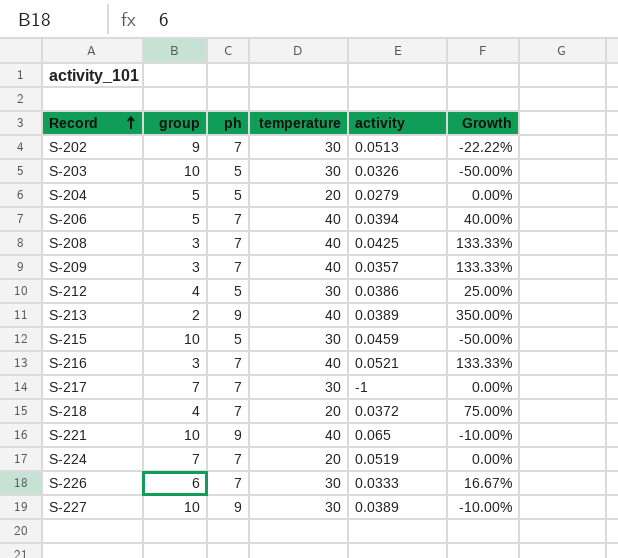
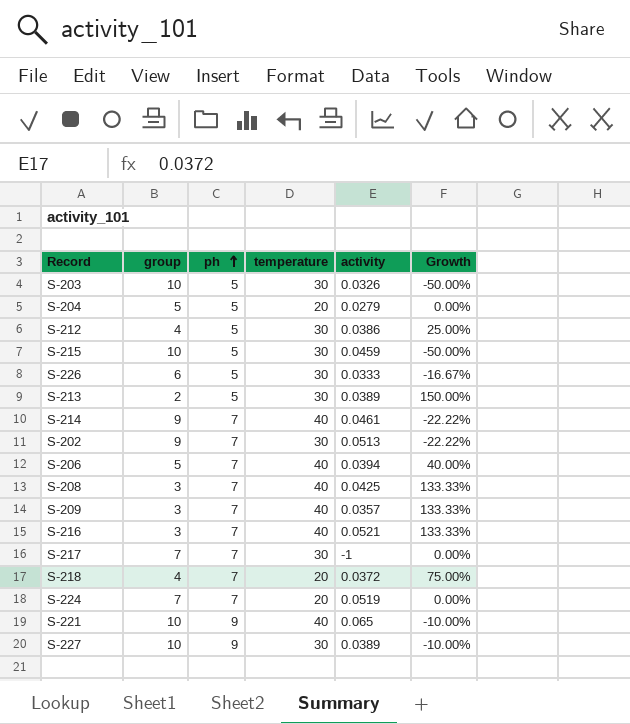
row order: Record ascending -> ph ascending
S-226 | ph: 7 -> 5
S-226 | Growth: 16.67% -> -16.67%
S-213 | ph: 9 -> 5
S-213 | temperature: 40 -> 30
S-213 | Growth: 350.00% -> 150.00%
row S-214: none -> 9 | 7 | 40 | 0.0461 | -22.22%

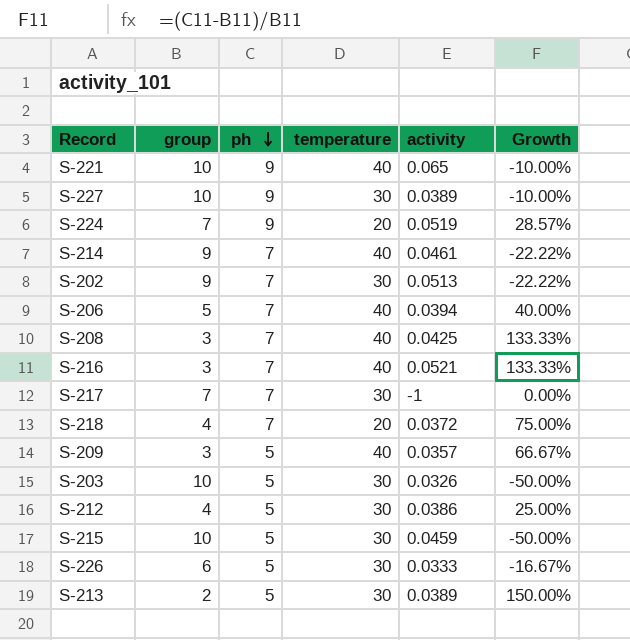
row order: ph ascending -> ph descending
row S-204: 5 | 5 | 20 | 0.0279 | 0.00% -> none
S-224 | ph: 7 -> 9
S-224 | Growth: 0.00% -> 28.57%
S-209 | ph: 7 -> 5
S-209 | Growth: 133.33% -> 66.67%

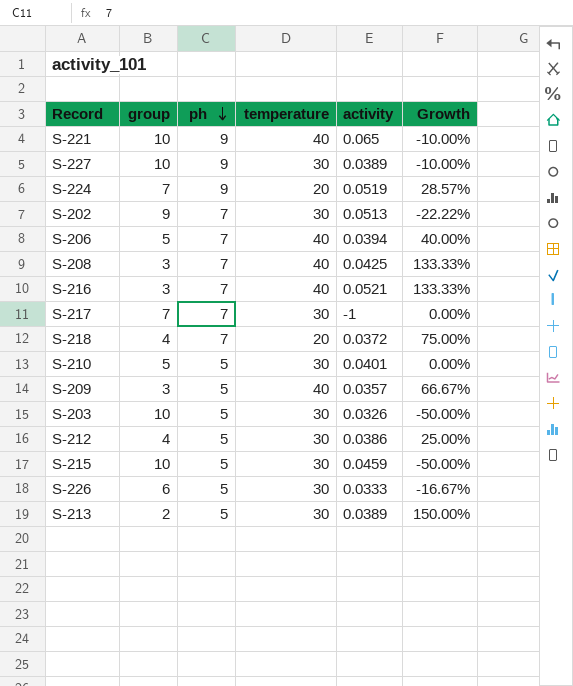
row S-214: 9 | 7 | 40 | 0.0461 | -22.22% -> none
row S-210: none -> 5 | 5 | 30 | 0.0401 | 0.00%

